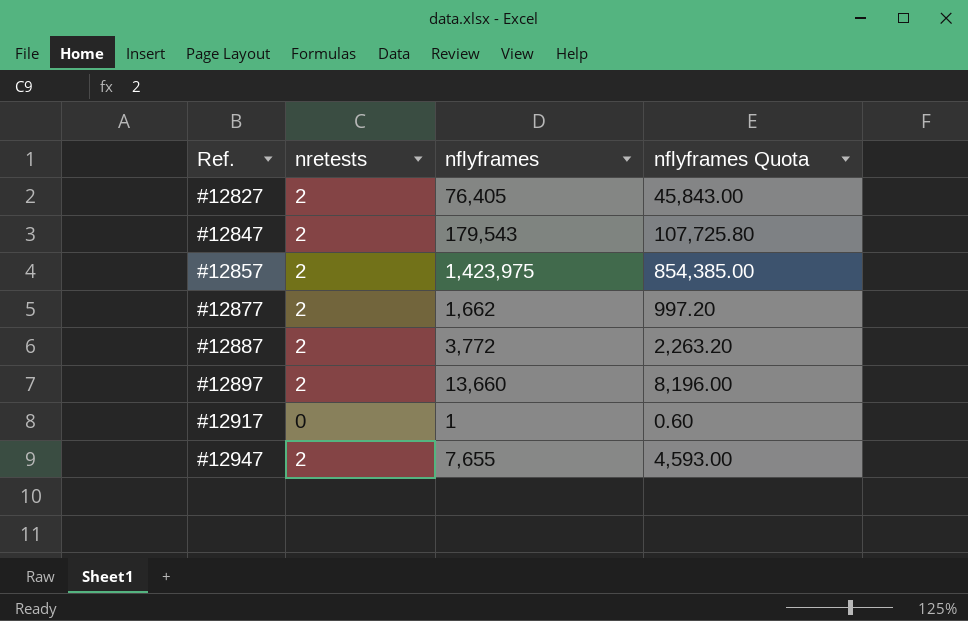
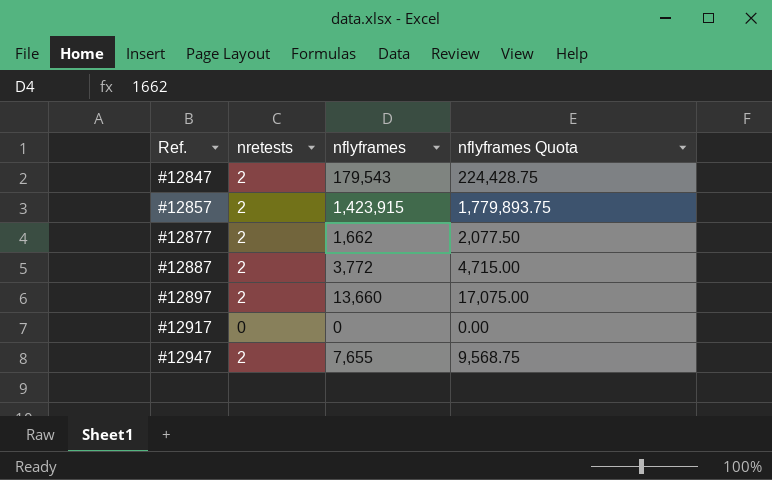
column nflyframes Quota | formula: [nflyframes] * 0.6 -> [nflyframes] * 1.25
row #12827: 2 | 76,405 | 45,843.00 -> none
#12857 | nflyframes: 1,423,975 -> 1,423,915
#12917 | nflyframes: 1 -> 0

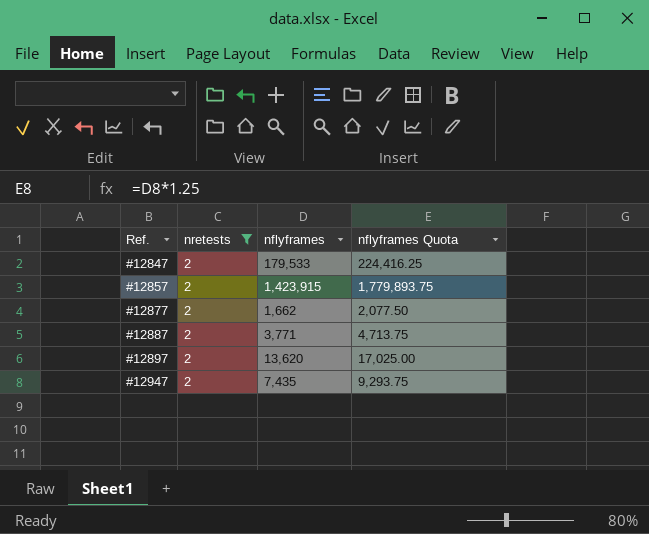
filter: none -> nretests = 2
#12847 | nflyframes: 179,543 -> 179,533
#12847 | nflyframes Quota: 224,428.75 -> 224,416.25
#12887 | nflyframes: 3,772 -> 3,771
#12887 | nflyframes Quota: 4,715.00 -> 4,713.75
#12897 | nflyframes: 13,660 -> 13,620
#12897 | nflyframes Quota: 17,075.00 -> 17,025.00
#12947 | nflyframes: 7,655 -> 7,435
#12947 | nflyframes Quota: 9,568.75 -> 9,293.75

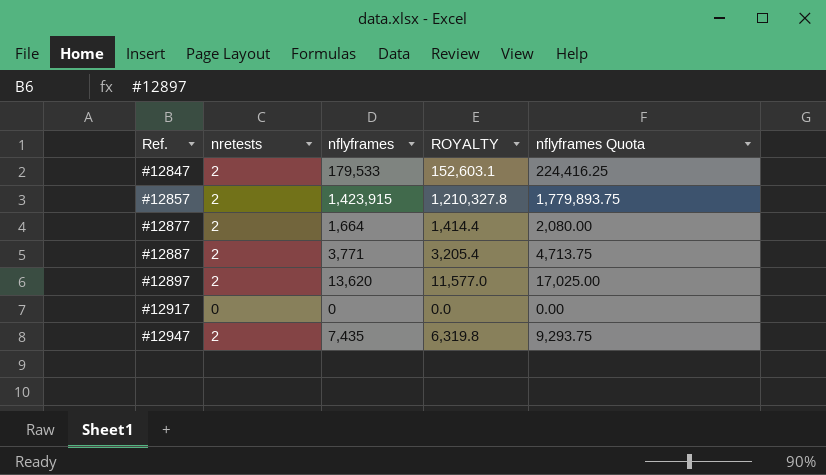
filter: nretests = 2 -> none
column ROYALTY | formula: none -> [nflyframes] * 0.85
#12877 | nflyframes: 1,662 -> 1,664
#12877 | nflyframes Quota: 2,077.50 -> 2,080.00

